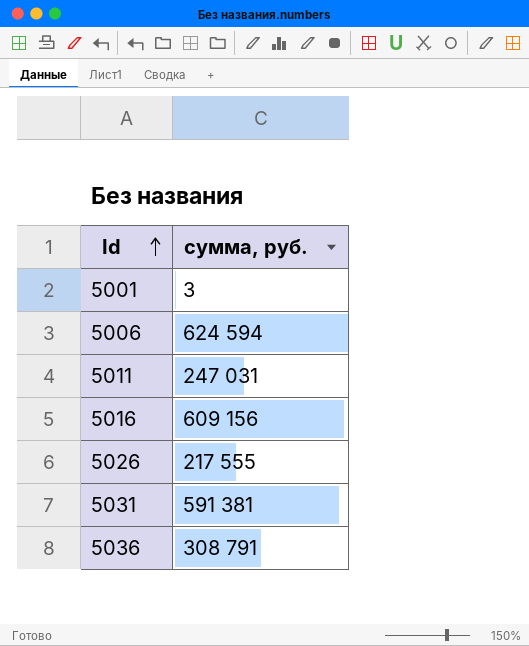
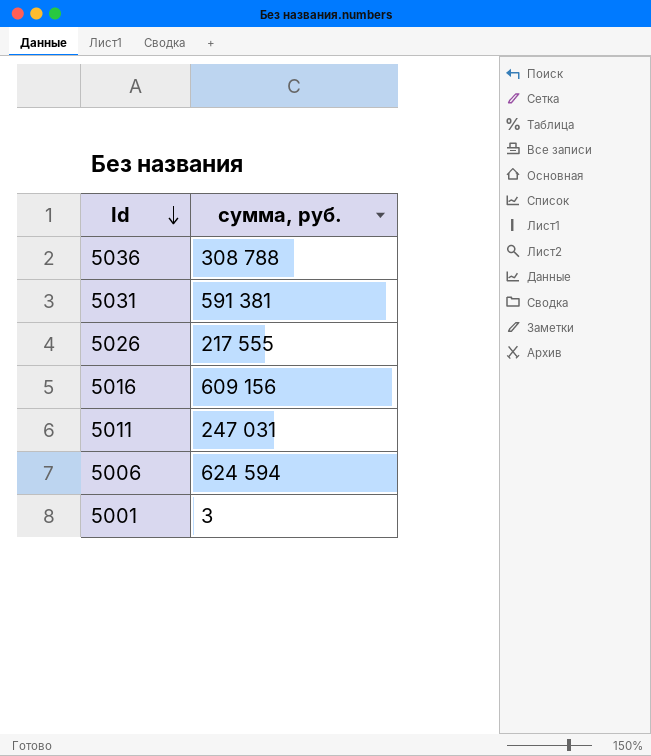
row order: Id ascending -> Id descending
5036 | сумма, руб.: 308 791 -> 308 788

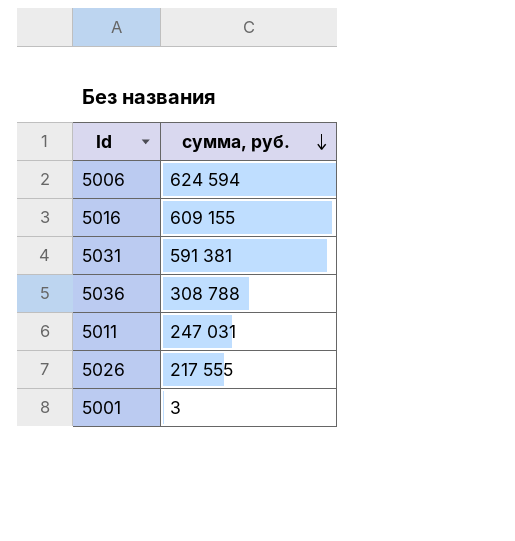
row order: Id descending -> сумма, руб. descending
5016 | сумма, руб.: 609 156 -> 609 155

